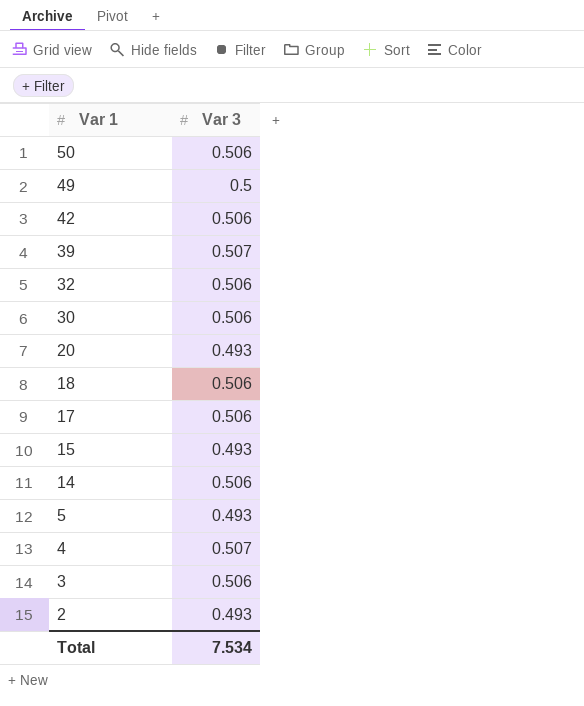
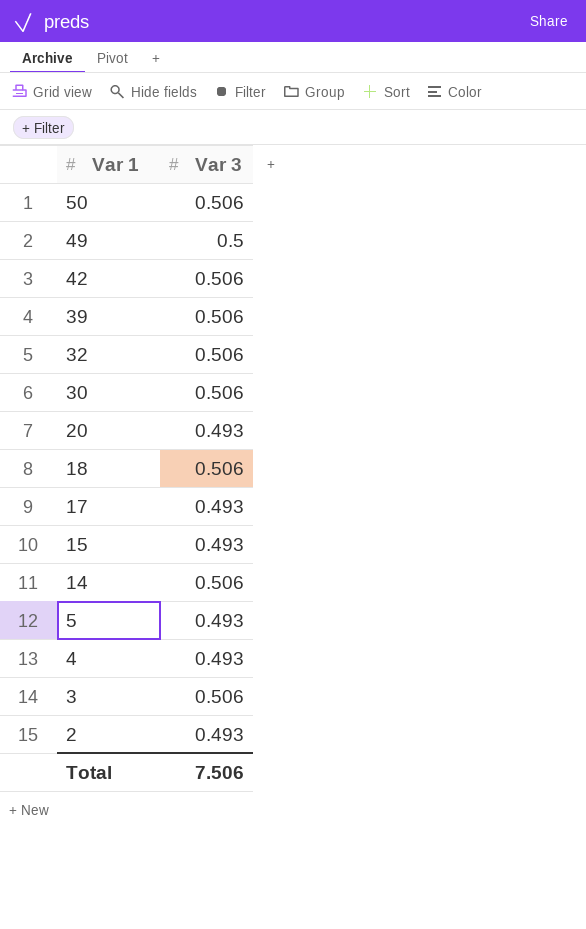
39 | Var 3: 0.507 -> 0.506
17 | Var 3: 0.506 -> 0.493
4 | Var 3: 0.507 -> 0.493
Total | Var 3: 7.534 -> 7.506

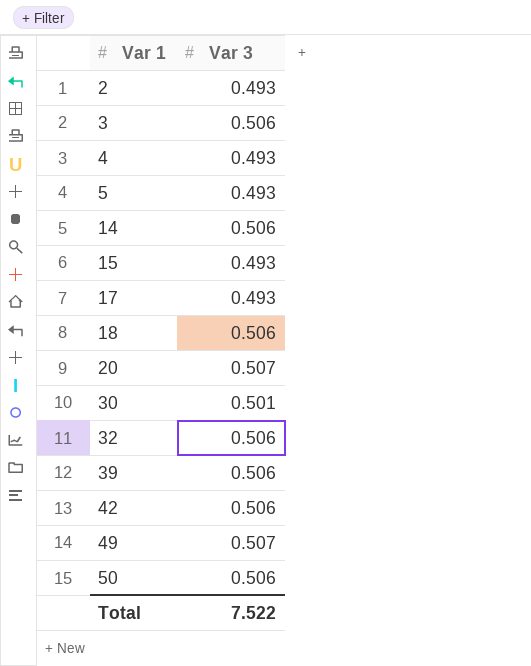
row order: Var 1 descending -> Var 1 ascending
20 | Var 3: 0.493 -> 0.507
30 | Var 3: 0.506 -> 0.501
49 | Var 3: 0.5 -> 0.507
Total | Var 3: 7.506 -> 7.522

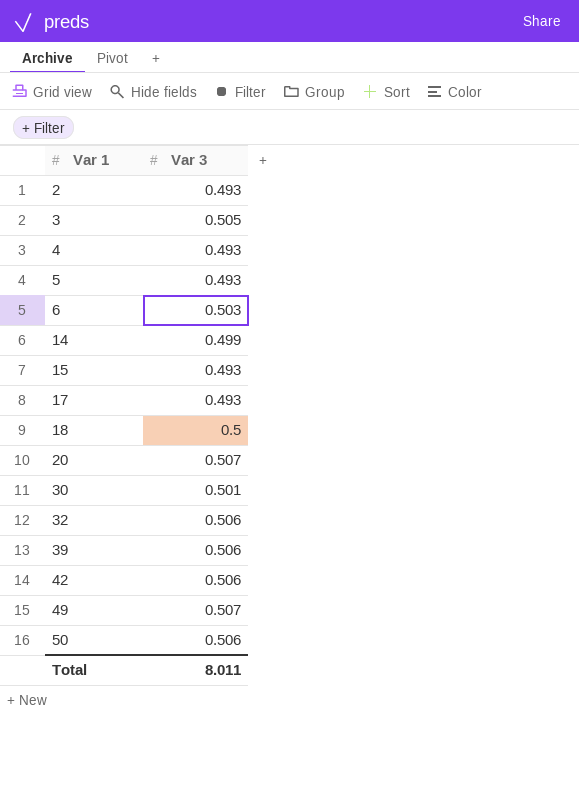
3 | Var 3: 0.506 -> 0.505
row 6: none -> 0.503
14 | Var 3: 0.506 -> 0.499
18 | Var 3: 0.506 -> 0.5
Total | Var 3: 7.522 -> 8.011

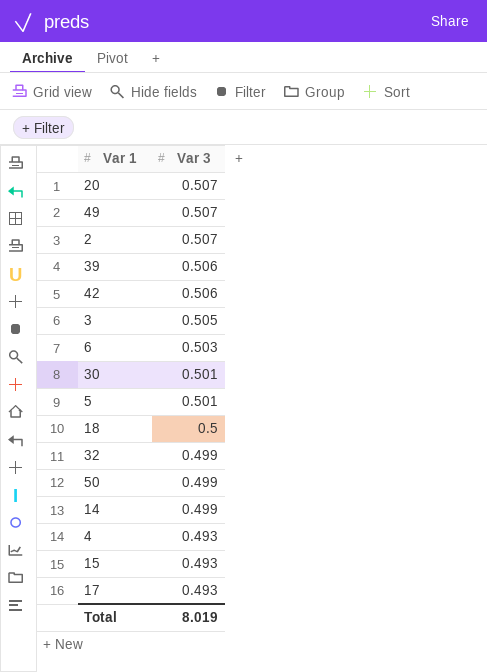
row order: Var 1 ascending -> Var 3 descending
2 | Var 3: 0.493 -> 0.507
5 | Var 3: 0.493 -> 0.501
32 | Var 3: 0.506 -> 0.499
50 | Var 3: 0.506 -> 0.499
Total | Var 3: 8.011 -> 8.019

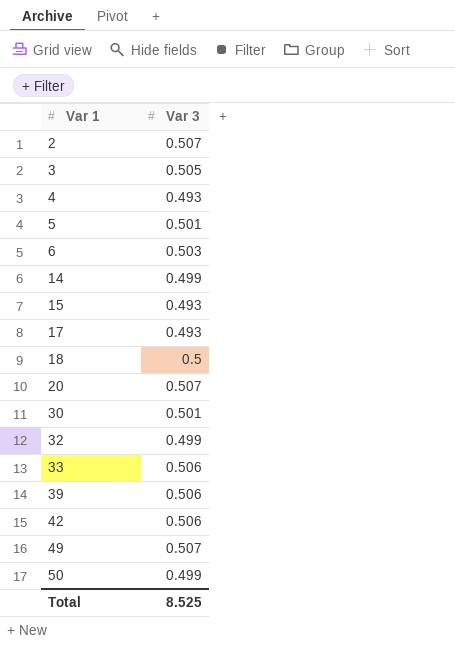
row order: Var 3 descending -> Var 1 ascending
row 33: none -> 0.506
Total | Var 3: 8.019 -> 8.525

